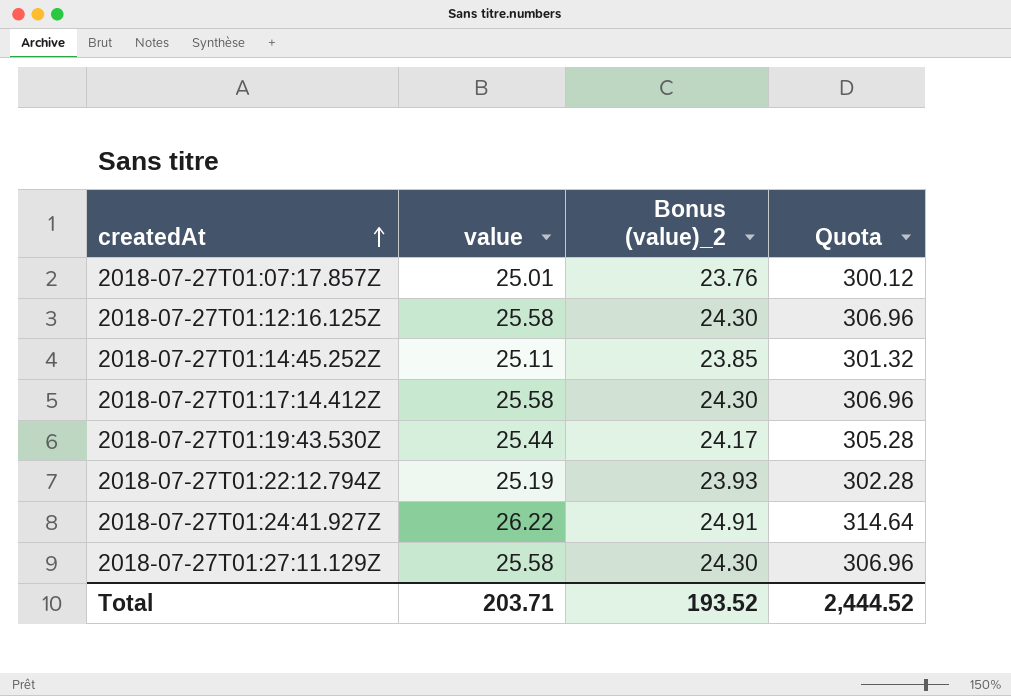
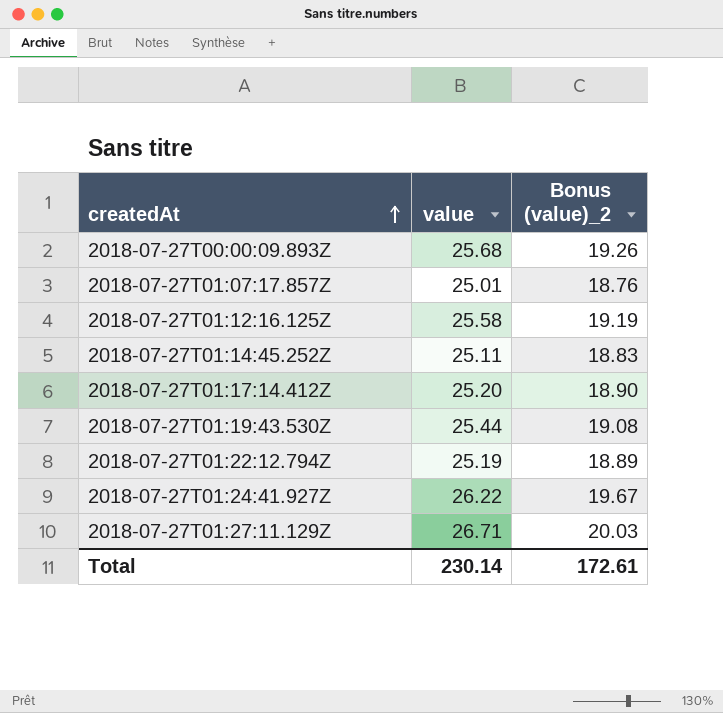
column Quota | formula: [value] * 12 -> none
column Bonus (value)_2 | formula: [value] * 0.95 -> [value] * 0.75
row 2018-07-27T00:00:09.893Z: none -> 25.68 | 19.26
2018-07-27T01:17:14.412Z | value: 25.58 -> 25.20
2018-07-27T01:27:11.129Z | value: 25.58 -> 26.71
Total | value: 203.71 -> 230.14
Total | Bonus (value)_2: 193.52 -> 172.61

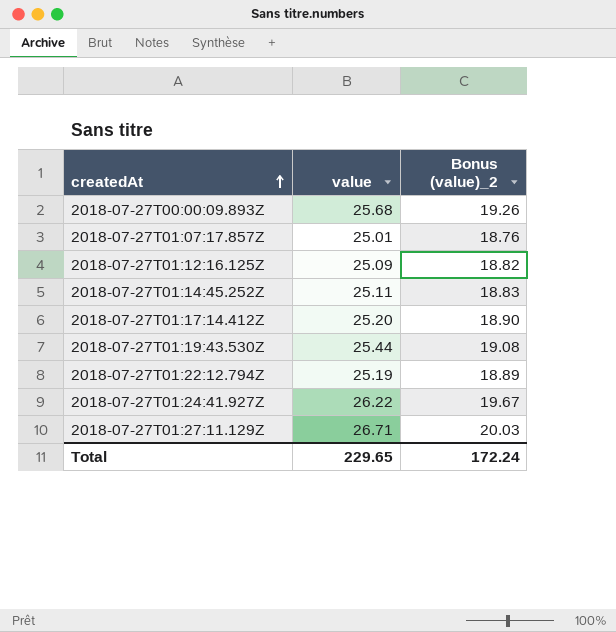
2018-07-27T01:12:16.125Z | value: 25.58 -> 25.09
2018-07-27T01:12:16.125Z | Bonus (value)_2: 19.19 -> 18.82
Total | value: 230.14 -> 229.65
Total | Bonus (value)_2: 172.61 -> 172.24

